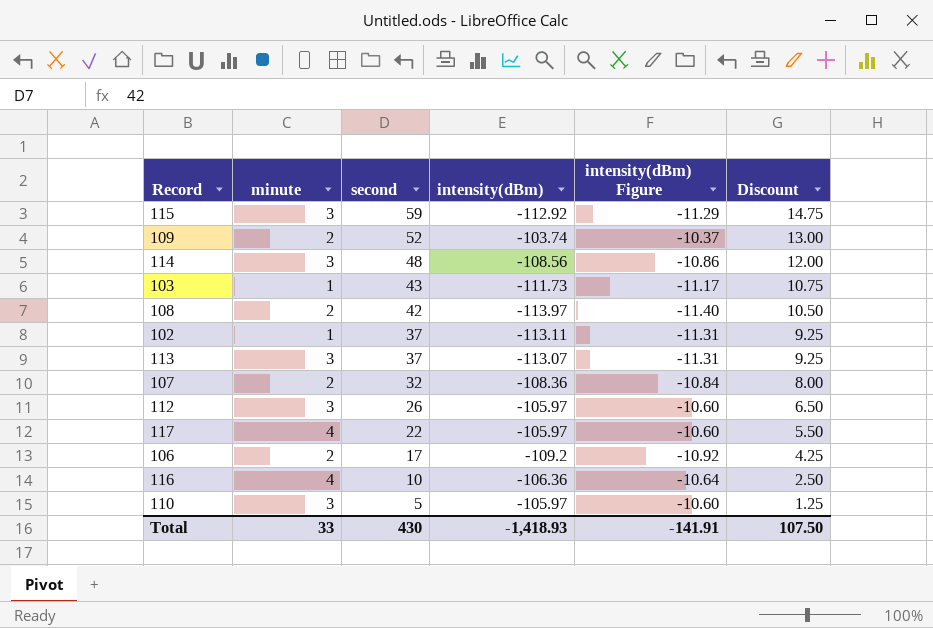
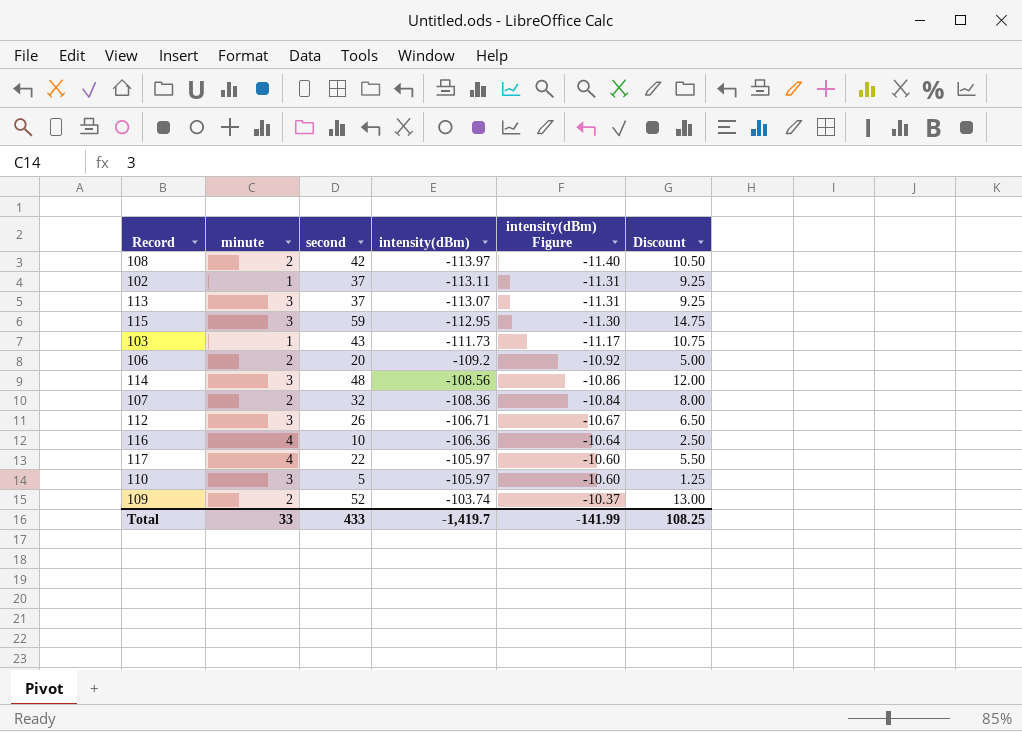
row order: second descending -> intensity(dBm) ascending
115 | intensity(dBm): -112.92 -> -112.95
115 | intensity(dBm) Figure: -11.29 -> -11.30
106 | second: 17 -> 20
106 | Discount: 4.25 -> 5.00
112 | intensity(dBm): -105.97 -> -106.71
112 | intensity(dBm) Figure: -10.60 -> -10.67
Total | second: 430 -> 433
Total | intensity(dBm): -1,418.93 -> -1,419.7
Total | intensity(dBm) Figure: -141.91 -> -141.99
Total | Discount: 107.50 -> 108.25

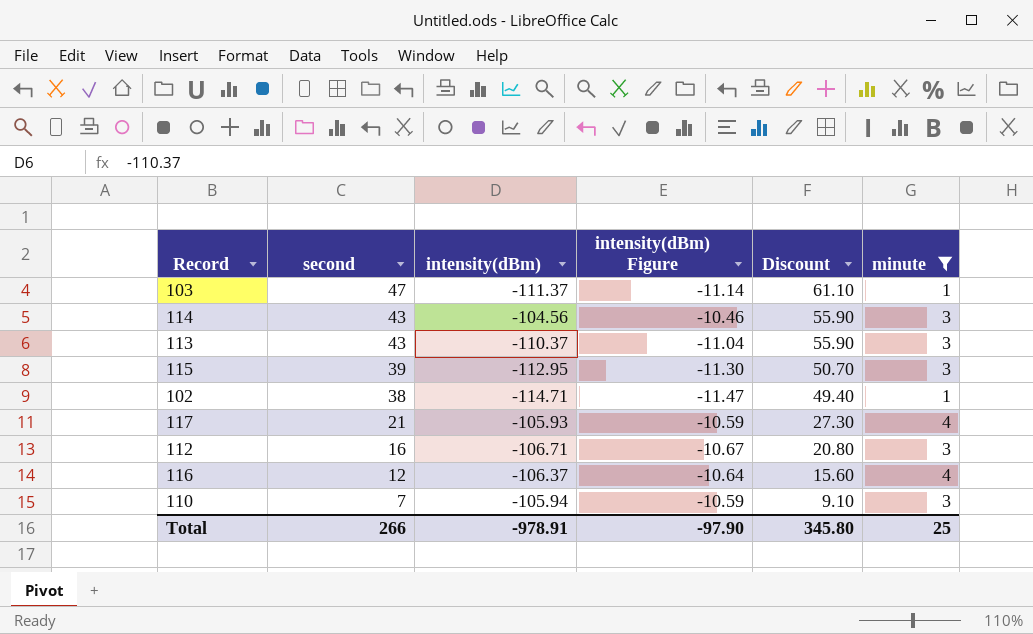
filter: none -> minute != 2
row order: intensity(dBm) ascending -> second descending
column Discount | formula: [second] * 0.25 -> [second] * 1.3
column minute | position: 2 -> 6
103 | second: 43 -> 47
103 | intensity(dBm): -111.73 -> -111.37
103 | intensity(dBm) Figure: -11.17 -> -11.14
114 | second: 48 -> 43
114 | intensity(dBm): -108.56 -> -104.56
114 | intensity(dBm) Figure: -10.86 -> -10.46
113 | second: 37 -> 43
113 | intensity(dBm): -113.07 -> -110.37
113 | intensity(dBm) Figure: -11.31 -> -11.04
115 | second: 59 -> 39
102 | second: 37 -> 38
102 | intensity(dBm): -113.11 -> -114.71
102 | intensity(dBm) Figure: -11.31 -> -11.47
117 | second: 22 -> 21
117 | intensity(dBm): -105.97 -> -105.93
117 | intensity(dBm) Figure: -10.60 -> -10.59
112 | second: 26 -> 16
116 | second: 10 -> 12
116 | intensity(dBm): -106.36 -> -106.37
110 | second: 5 -> 7
110 | intensity(dBm): -105.97 -> -105.94
110 | intensity(dBm) Figure: -10.60 -> -10.59
Total | second: 433 -> 266
Total | intensity(dBm): -1,419.7 -> -978.91
Total | intensity(dBm) Figure: -141.99 -> -97.90
Total | Discount: 108.25 -> 345.80
Total | minute: 33 -> 25

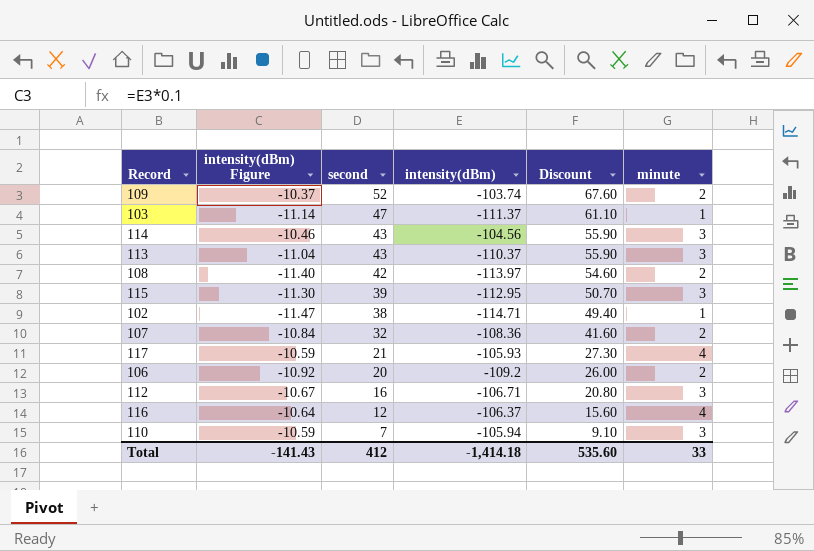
filter: minute != 2 -> none
column intensity(dBm) Figure | position: 4 -> 2
Total | intensity(dBm) Figure: -97.90 -> -141.43
Total | second: 266 -> 412
Total | intensity(dBm): -978.91 -> -1,414.18
Total | Discount: 345.80 -> 535.60
Total | minute: 25 -> 33

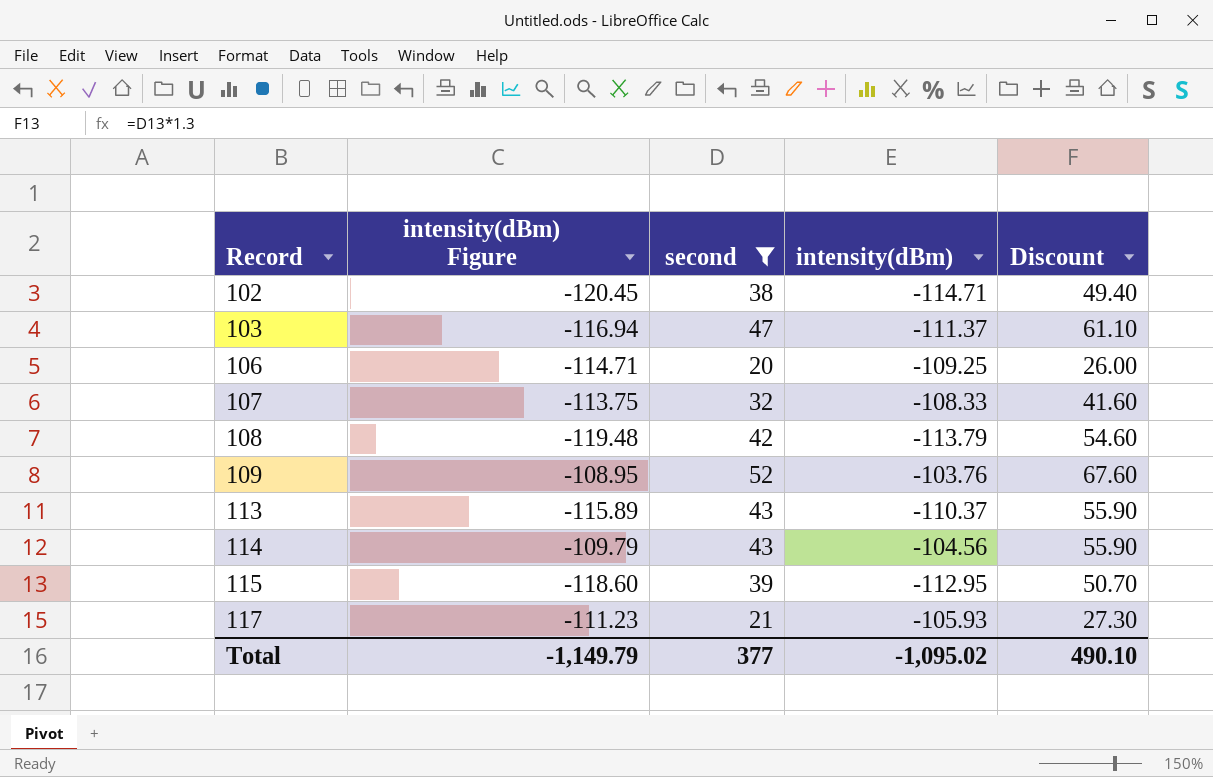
filter: none -> second >= 20
row order: second descending -> Record ascending
column minute | position: 6 -> none
column intensity(dBm) Figure | formula: [intensity(dBm)] * 0.1 -> [intensity(dBm)] * 1.05
106 | intensity(dBm): -109.2 -> -109.25
107 | intensity(dBm): -108.36 -> -108.33
108 | intensity(dBm): -113.97 -> -113.79
109 | intensity(dBm): -103.74 -> -103.76
Total | intensity(dBm) Figure: -141.43 -> -1,149.79
Total | second: 412 -> 377
Total | intensity(dBm): -1,414.18 -> -1,095.02
Total | Discount: 535.60 -> 490.10

